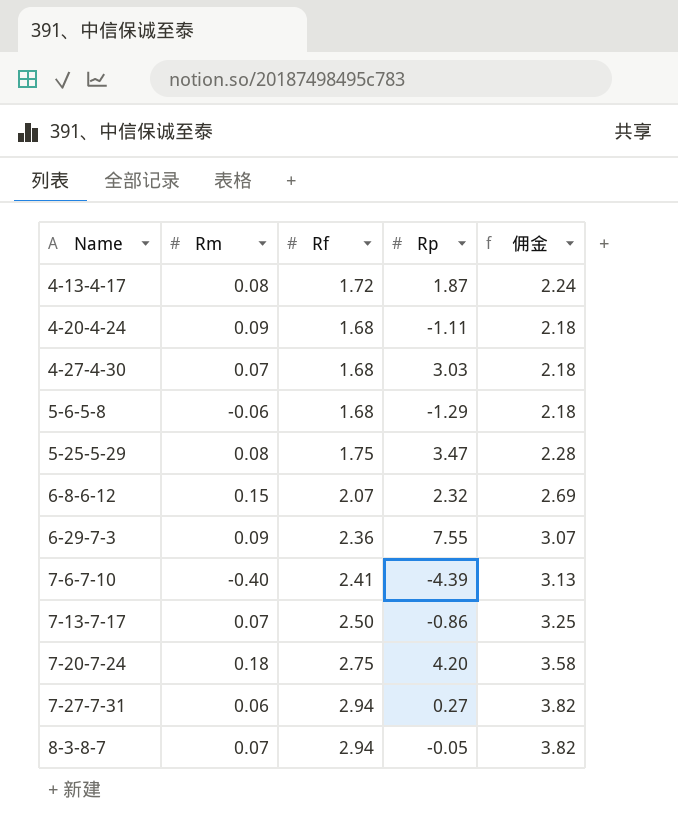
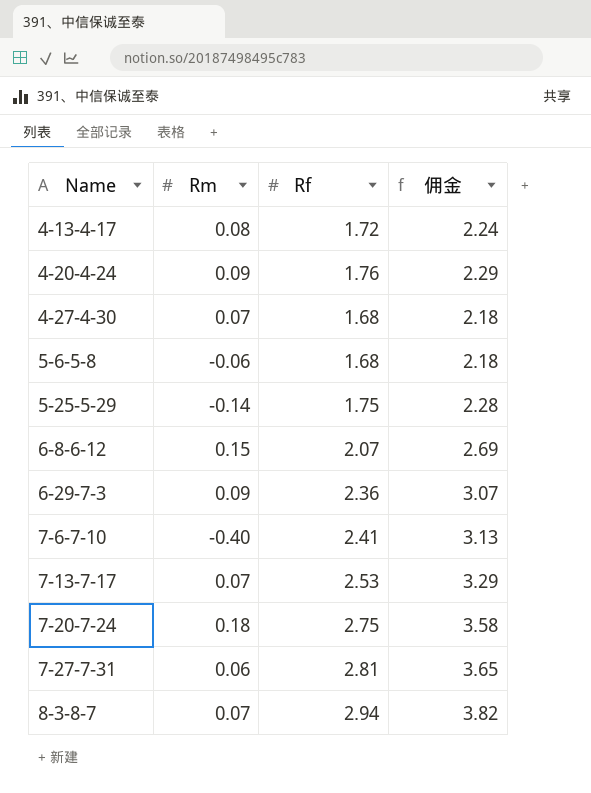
column Rp | position: 4 -> none
4-20-4-24 | Rf: 1.68 -> 1.76
4-20-4-24 | 佣金: 2.18 -> 2.29
5-25-5-29 | Rm: 0.08 -> -0.14
7-13-7-17 | Rf: 2.50 -> 2.53
7-13-7-17 | 佣金: 3.25 -> 3.29
7-27-7-31 | Rf: 2.94 -> 2.81
7-27-7-31 | 佣金: 3.82 -> 3.65

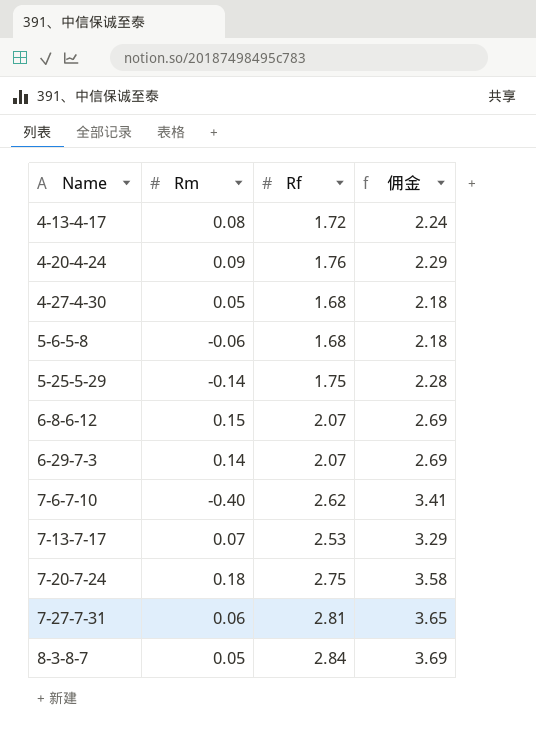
4-27-4-30 | Rm: 0.07 -> 0.05
6-29-7-3 | Rm: 0.09 -> 0.14
6-29-7-3 | Rf: 2.36 -> 2.07
6-29-7-3 | 佣金: 3.07 -> 2.69
7-6-7-10 | Rf: 2.41 -> 2.62
7-6-7-10 | 佣金: 3.13 -> 3.41
8-3-8-7 | Rm: 0.07 -> 0.05
8-3-8-7 | Rf: 2.94 -> 2.84
8-3-8-7 | 佣金: 3.82 -> 3.69

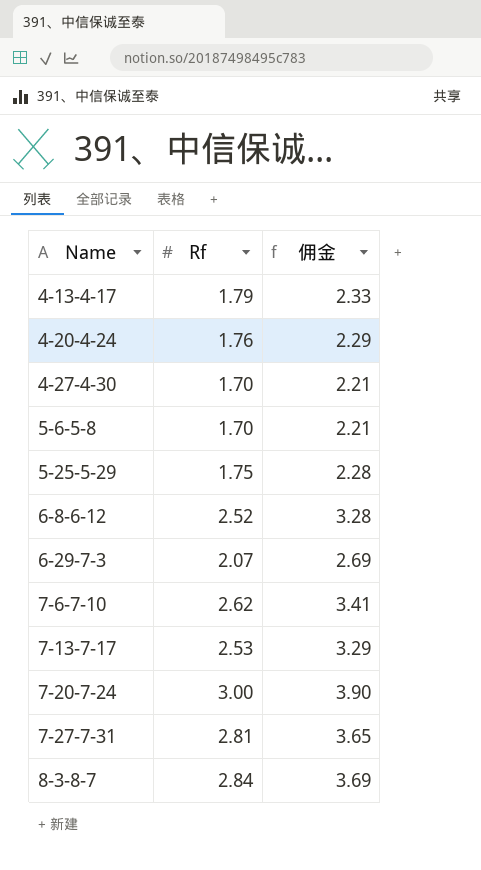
column Rm | position: 2 -> none
4-13-4-17 | Rf: 1.72 -> 1.79
4-13-4-17 | 佣金: 2.24 -> 2.33
4-27-4-30 | Rf: 1.68 -> 1.70
4-27-4-30 | 佣金: 2.18 -> 2.21
5-6-5-8 | Rf: 1.68 -> 1.70
5-6-5-8 | 佣金: 2.18 -> 2.21
6-8-6-12 | Rf: 2.07 -> 2.52
6-8-6-12 | 佣金: 2.69 -> 3.28
7-20-7-24 | Rf: 2.75 -> 3.00
7-20-7-24 | 佣金: 3.58 -> 3.90

